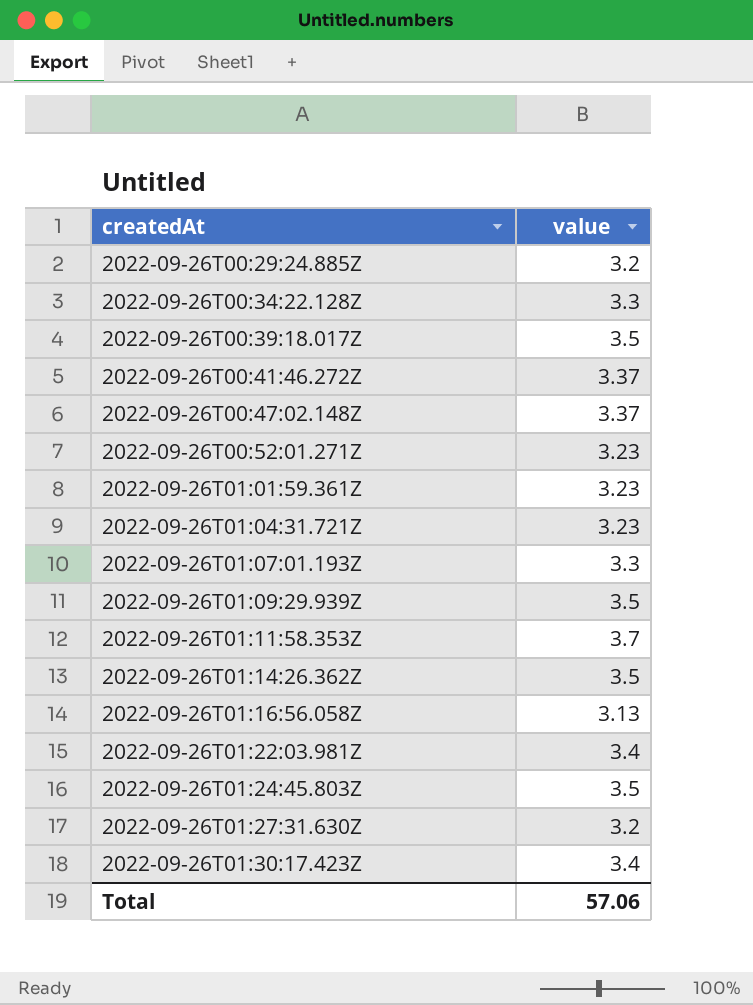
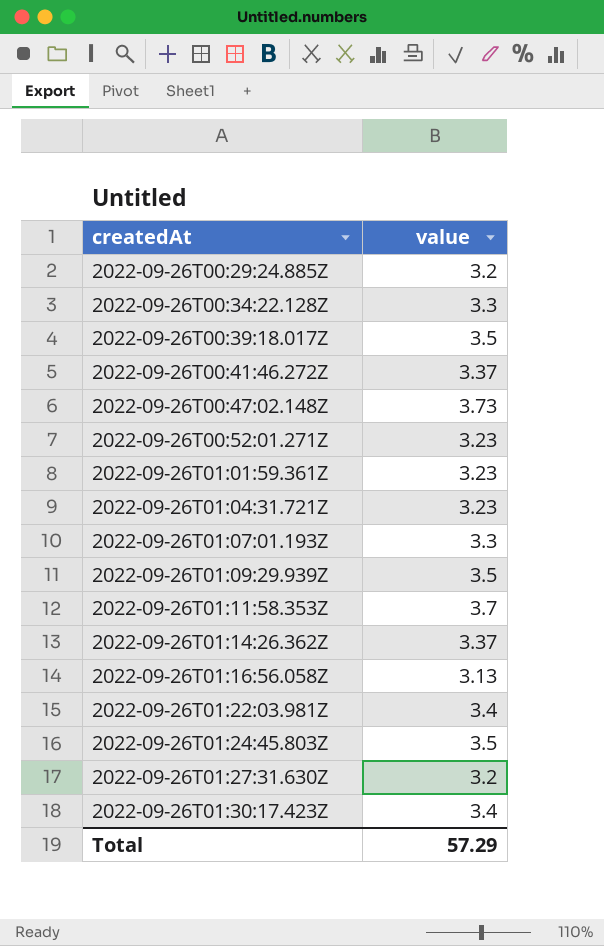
2022-09-26T00:47:02.148Z | value: 3.37 -> 3.73
2022-09-26T01:14:26.362Z | value: 3.5 -> 3.37
Total | value: 57.06 -> 57.29

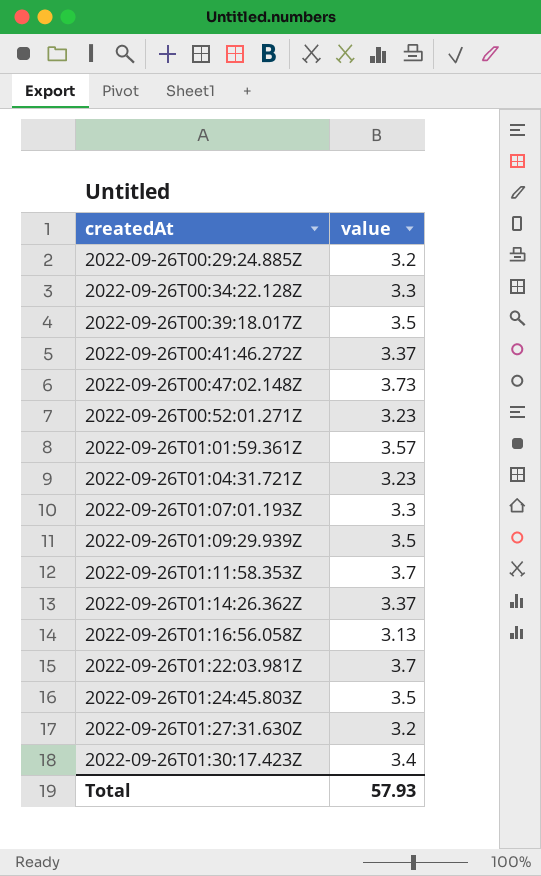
2022-09-26T01:01:59.361Z | value: 3.23 -> 3.57
2022-09-26T01:22:03.981Z | value: 3.4 -> 3.7
Total | value: 57.29 -> 57.93

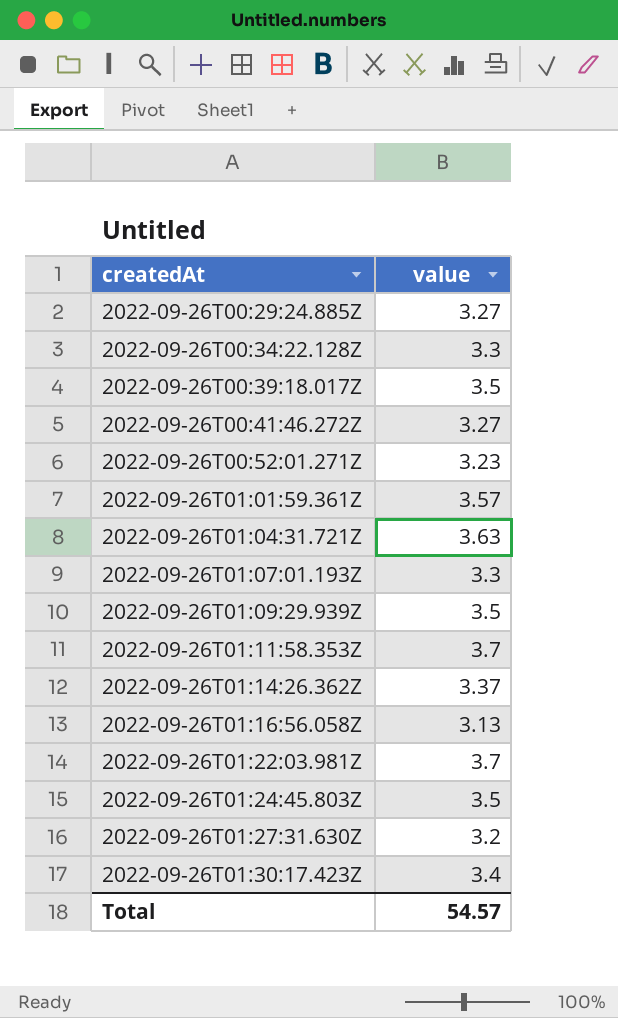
row 2022-09-26T00:47:02.148Z: 3.73 -> none
2022-09-26T00:29:24.885Z | value: 3.2 -> 3.27
2022-09-26T00:41:46.272Z | value: 3.37 -> 3.27
2022-09-26T01:04:31.721Z | value: 3.23 -> 3.63
Total | value: 57.93 -> 54.57

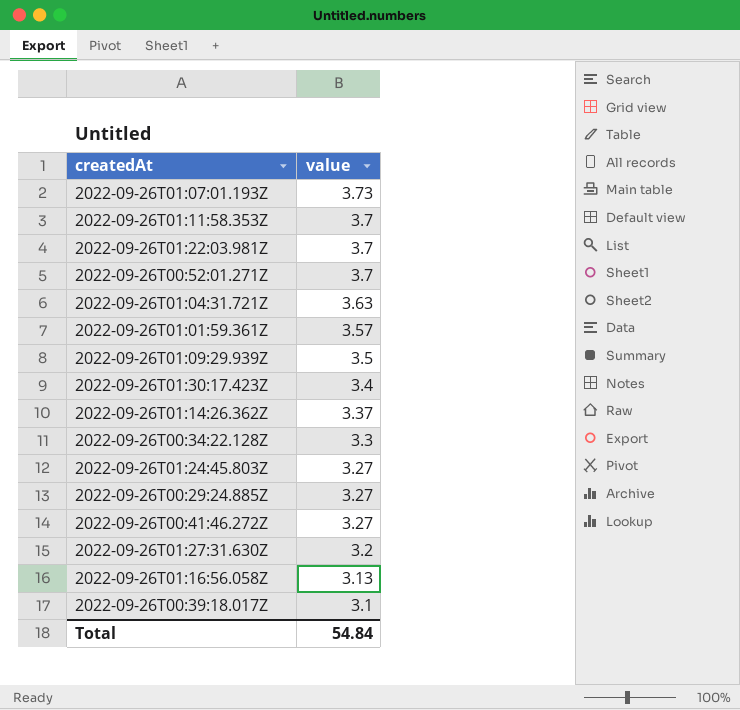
row order: createdAt ascending -> value descending
2022-09-26T01:07:01.193Z | value: 3.3 -> 3.73
2022-09-26T00:52:01.271Z | value: 3.23 -> 3.7
2022-09-26T01:24:45.803Z | value: 3.5 -> 3.27
2022-09-26T00:39:18.017Z | value: 3.5 -> 3.1
Total | value: 54.57 -> 54.84

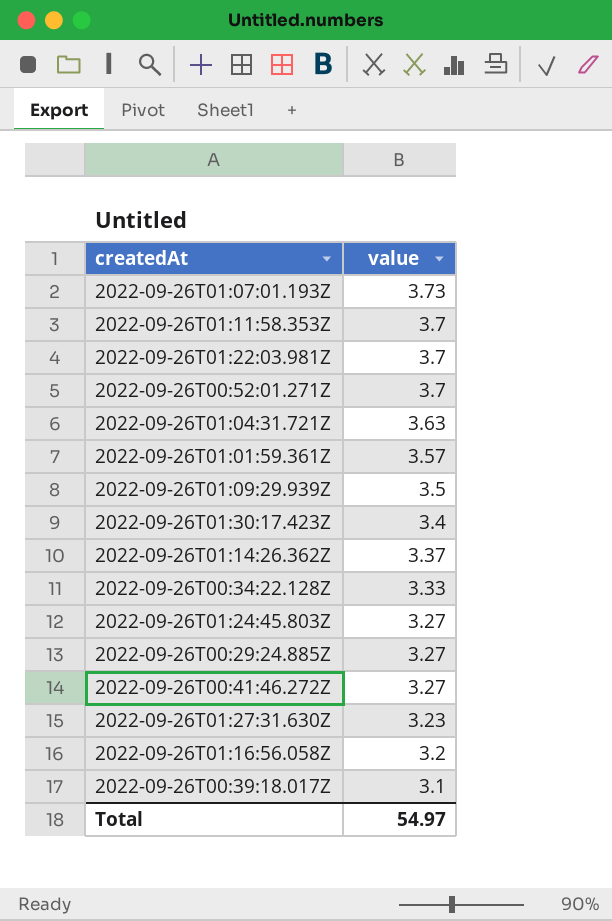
2022-09-26T00:34:22.128Z | value: 3.3 -> 3.33
2022-09-26T01:27:31.630Z | value: 3.2 -> 3.23
2022-09-26T01:16:56.058Z | value: 3.13 -> 3.2
Total | value: 54.84 -> 54.97

